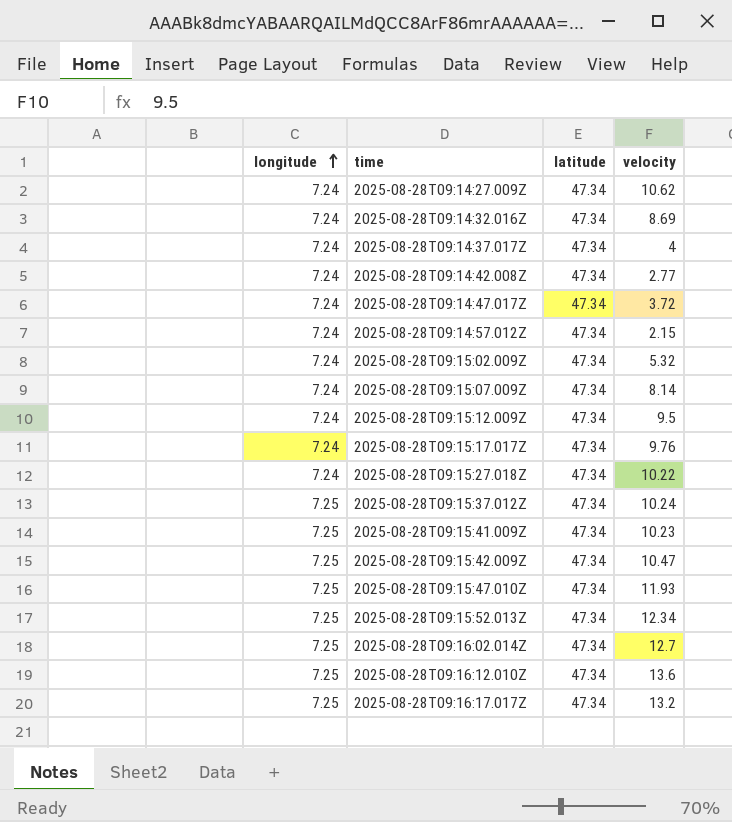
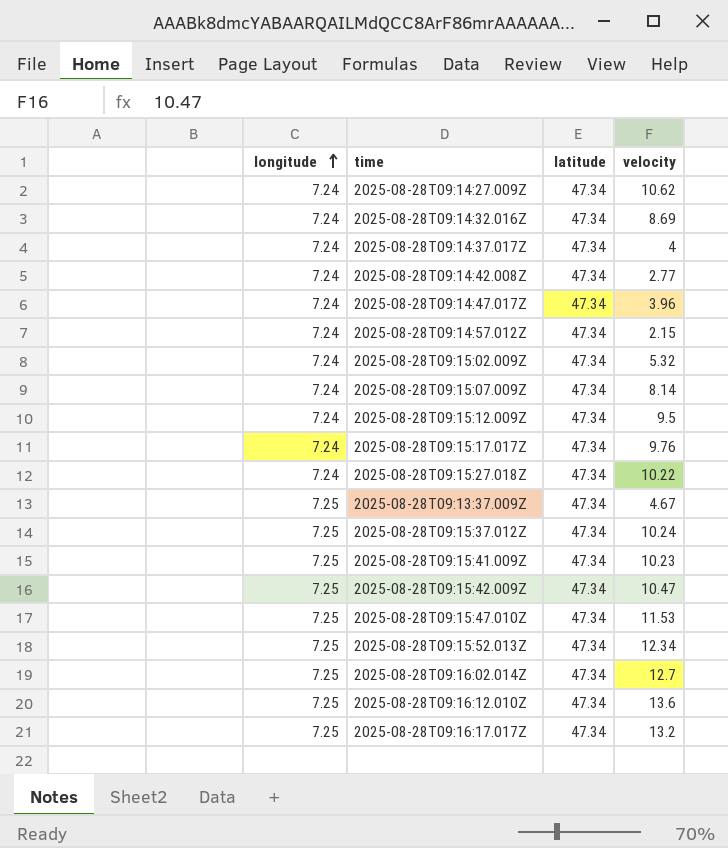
2025-08-28T09:14:47.017Z | velocity: 3.72 -> 3.96
row 2025-08-28T09:13:37.009Z: none -> 7.25 | 47.34 | 4.67
2025-08-28T09:15:47.010Z | velocity: 11.93 -> 11.53

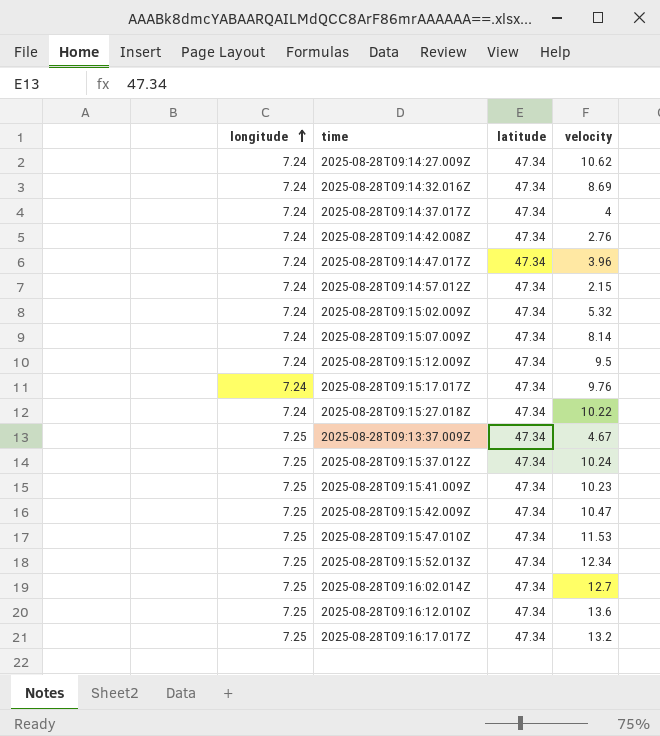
2025-08-28T09:14:42.008Z | velocity: 2.77 -> 2.76

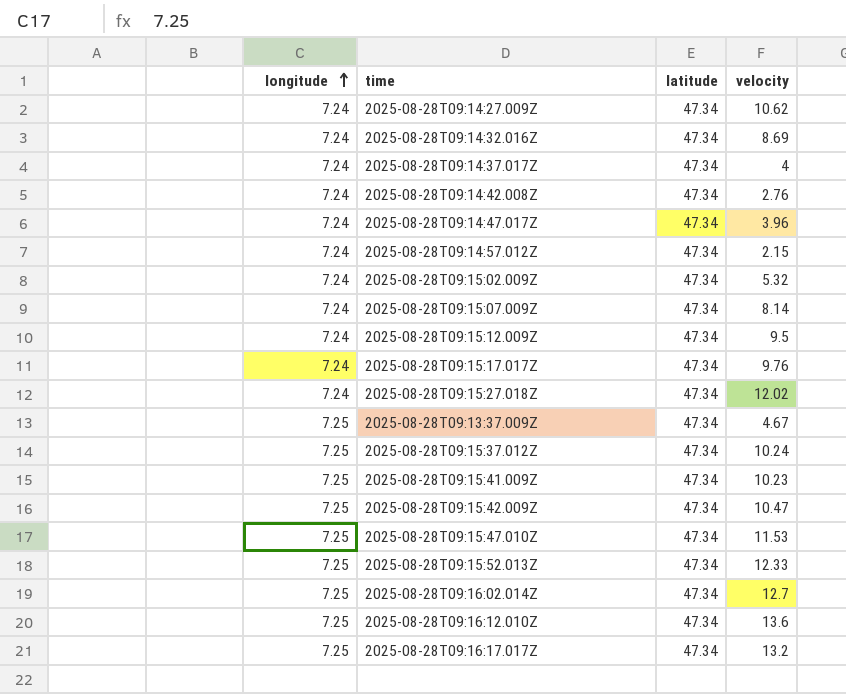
2025-08-28T09:15:27.018Z | velocity: 10.22 -> 12.02
2025-08-28T09:15:52.013Z | velocity: 12.34 -> 12.33

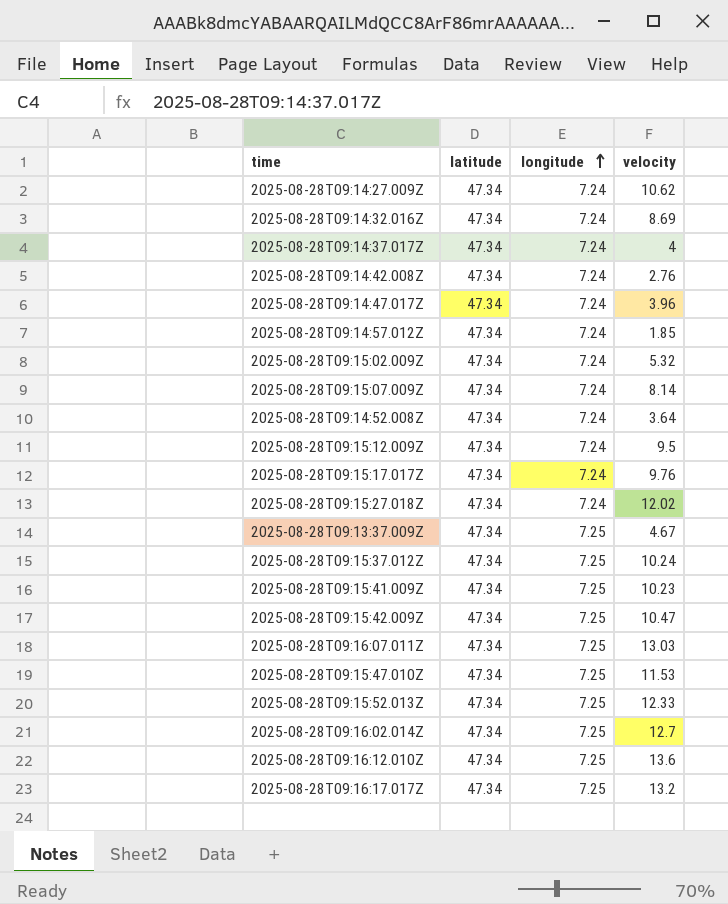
column longitude | position: 1 -> 3
2025-08-28T09:14:57.012Z | velocity: 2.15 -> 1.85
row 2025-08-28T09:14:52.008Z: none -> 47.34 | 7.24 | 3.64
row 2025-08-28T09:16:07.011Z: none -> 47.34 | 7.25 | 13.03

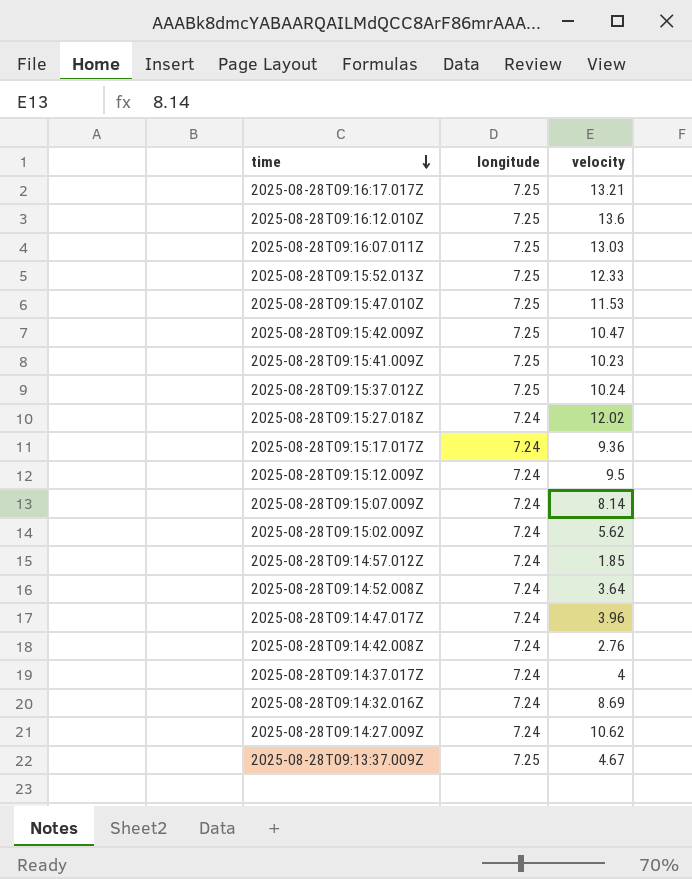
row order: longitude ascending -> time descending
column latitude | position: 2 -> none
row 2025-08-28T09:16:02.014Z: 47.34 | 7.25 | 12.7 -> none
2025-08-28T09:16:17.017Z | velocity: 13.2 -> 13.21
2025-08-28T09:15:17.017Z | velocity: 9.76 -> 9.36
2025-08-28T09:15:02.009Z | velocity: 5.32 -> 5.62

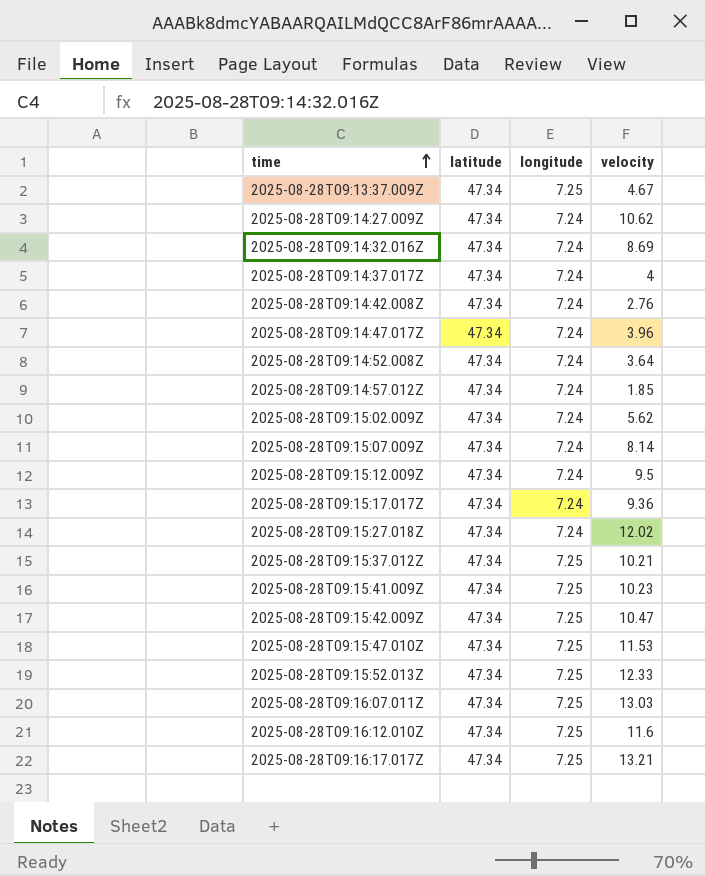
row order: time descending -> time ascending
column latitude | position: none -> 2
2025-08-28T09:15:37.012Z | velocity: 10.24 -> 10.21
2025-08-28T09:16:12.010Z | velocity: 13.6 -> 11.6

